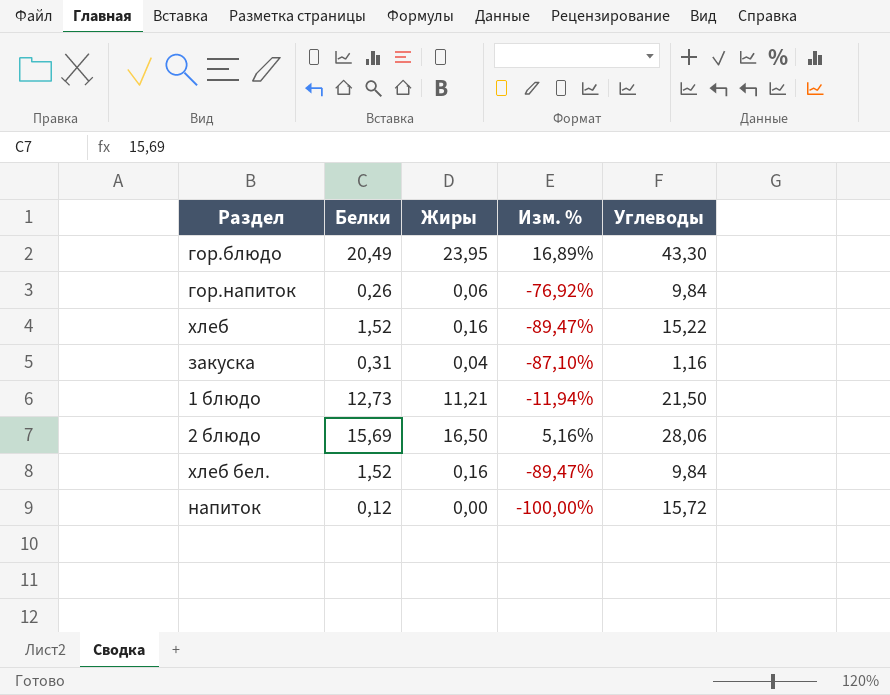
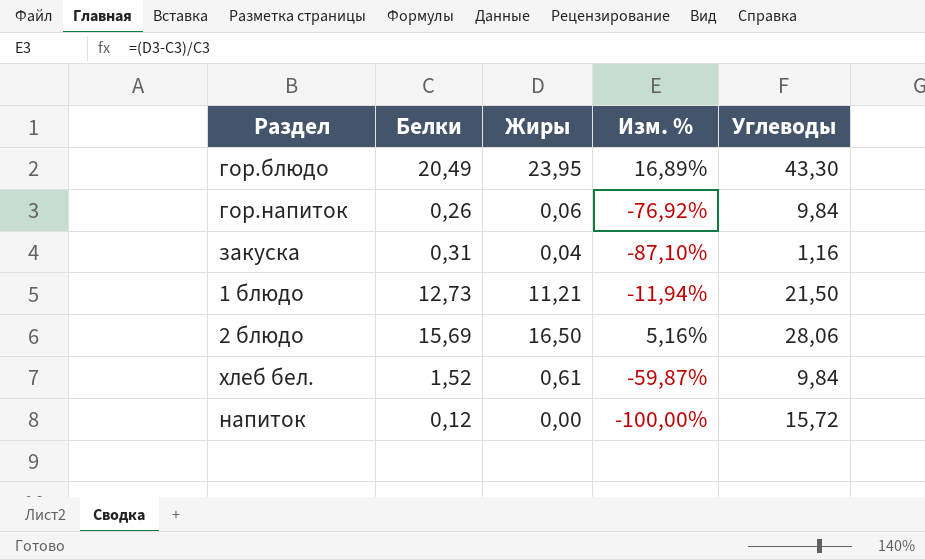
row хлеб: 1,52 | 0,16 | -89,47% | 15,22 -> none
хлеб бел. | Жиры: 0,16 -> 0,61
хлеб бел. | Изм. %: -89,47% -> -59,87%

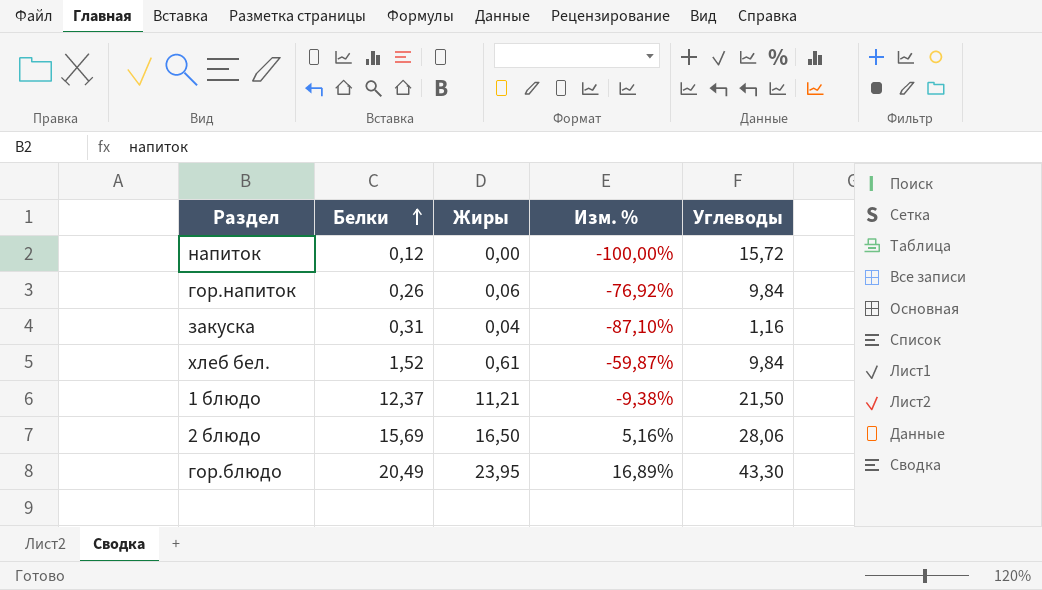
row order: none -> Белки ascending
1 блюдо | Белки: 12,73 -> 12,37
1 блюдо | Изм. %: -11,94% -> -9,38%

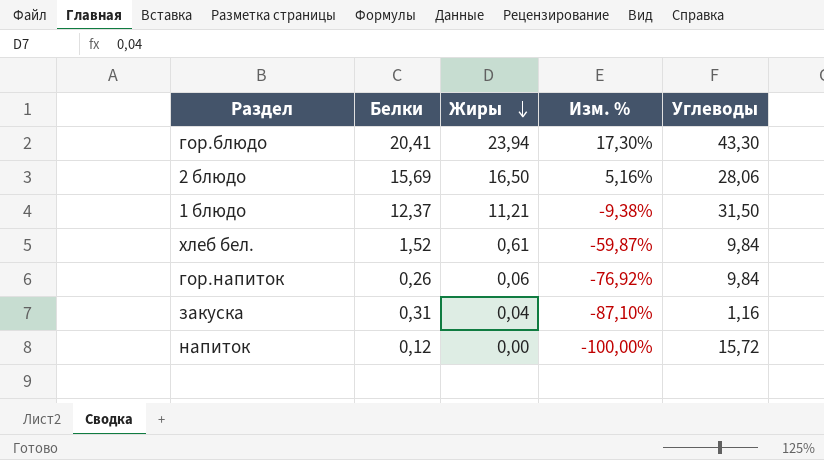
row order: Белки ascending -> Жиры descending
гор.блюдо | Белки: 20,49 -> 20,41
гор.блюдо | Жиры: 23,95 -> 23,94
гор.блюдо | Изм. %: 16,89% -> 17,30%
1 блюдо | Углеводы: 21,50 -> 31,50

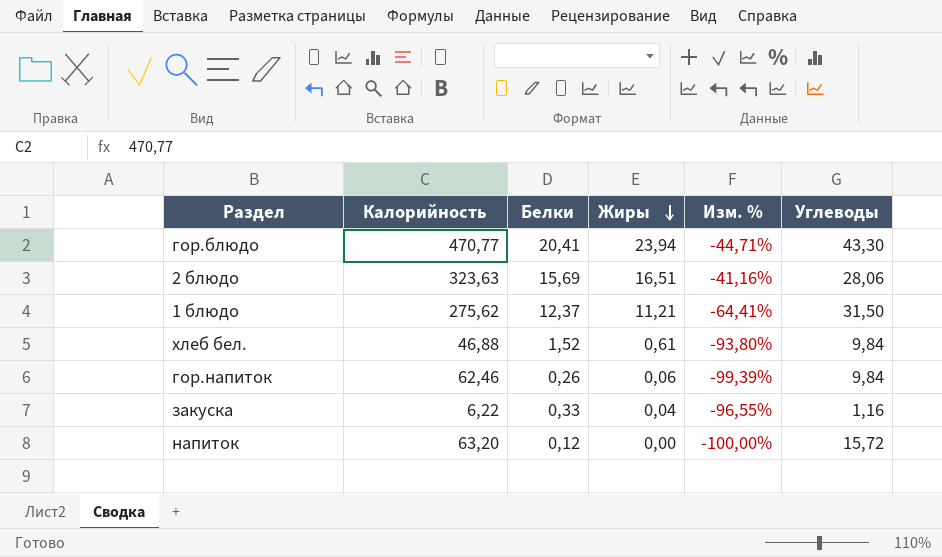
column Калорийность | position: none -> 2
column Изм. % | formula: ([Жиры] - [Белки]) / [Белки] -> ([Жиры] - [Углеводы]) / [Углеводы]
2 блюдо | Жиры: 16,50 -> 16,51
закуска | Белки: 0,31 -> 0,33

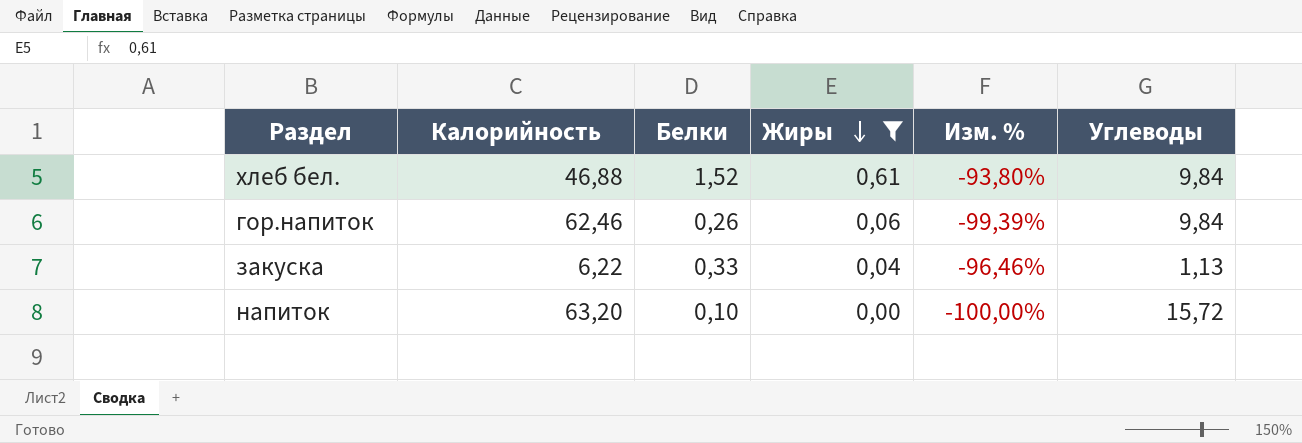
filter: none -> Жиры <= 0,61
закуска | Изм. %: -96,55% -> -96,46%
закуска | Углеводы: 1,16 -> 1,13
напиток | Белки: 0,12 -> 0,10

